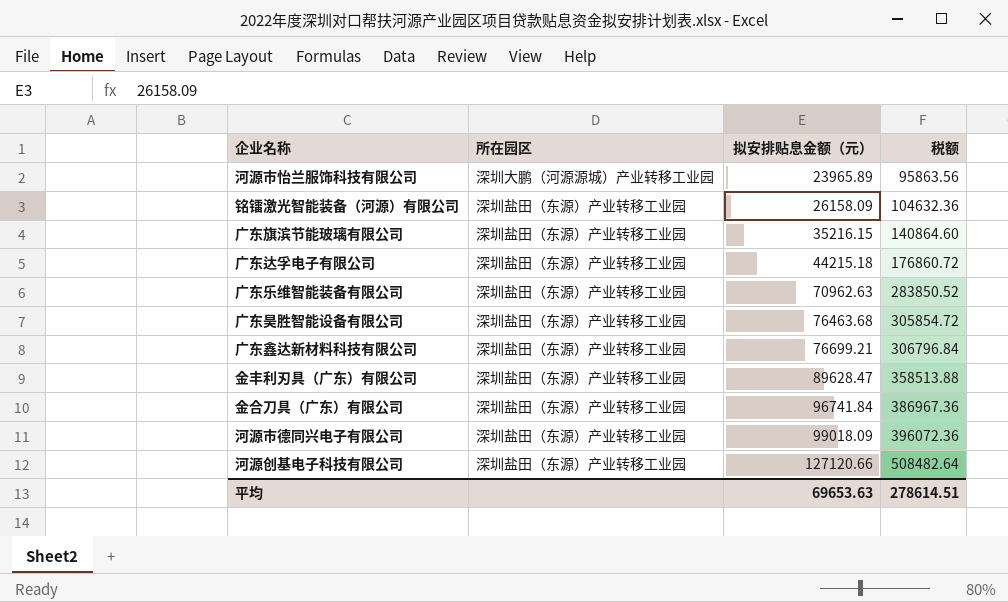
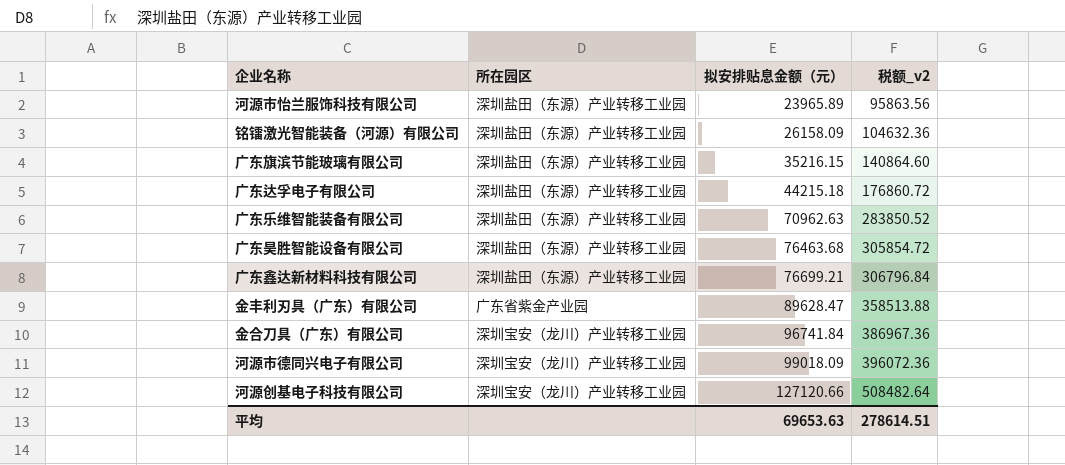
column name: 税额 -> 税额_v2
河源市怡兰服饰科技有限公司 | 所在园区: 深圳大鹏（河源源城）产业转移工业园 -> 深圳盐田（东源）产业转移工业园
金丰利刃具（广东）有限公司 | 所在园区: 深圳盐田（东源）产业转移工业园 -> 广东省紫金产业园
金合刀具（广东）有限公司 | 所在园区: 深圳盐田（东源）产业转移工业园 -> 深圳宝安（龙川）产业转移工业园
河源市德同兴电子有限公司 | 所在园区: 深圳盐田（东源）产业转移工业园 -> 深圳宝安（龙川）产业转移工业园
河源创基电子科技有限公司 | 所在园区: 深圳盐田（东源）产业转移工业园 -> 深圳宝安（龙川）产业转移工业园

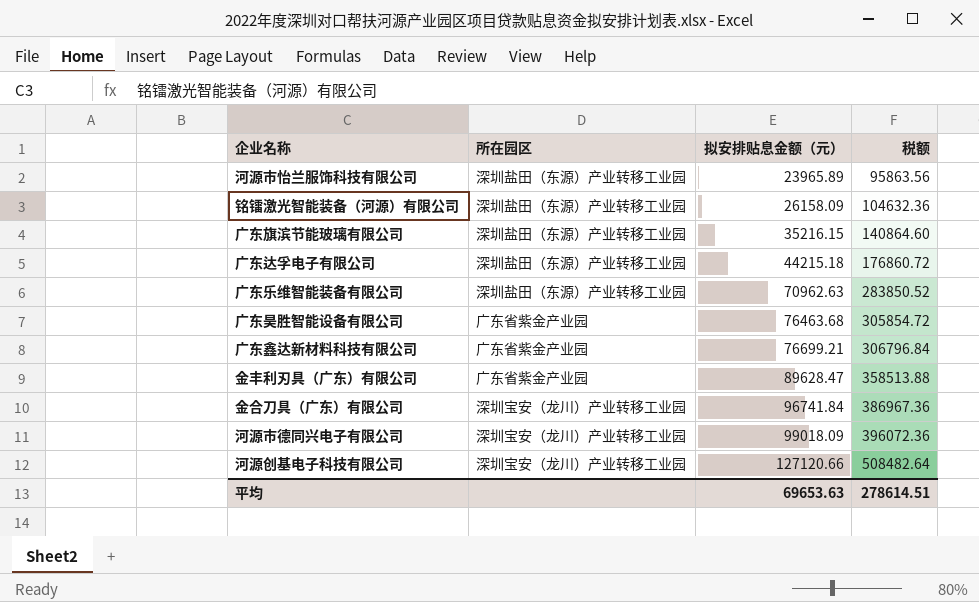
column name: 税额_v2 -> 税额
广东昊胜智能设备有限公司 | 所在园区: 深圳盐田（东源）产业转移工业园 -> 广东省紫金产业园
广东鑫达新材料科技有限公司 | 所在园区: 深圳盐田（东源）产业转移工业园 -> 广东省紫金产业园

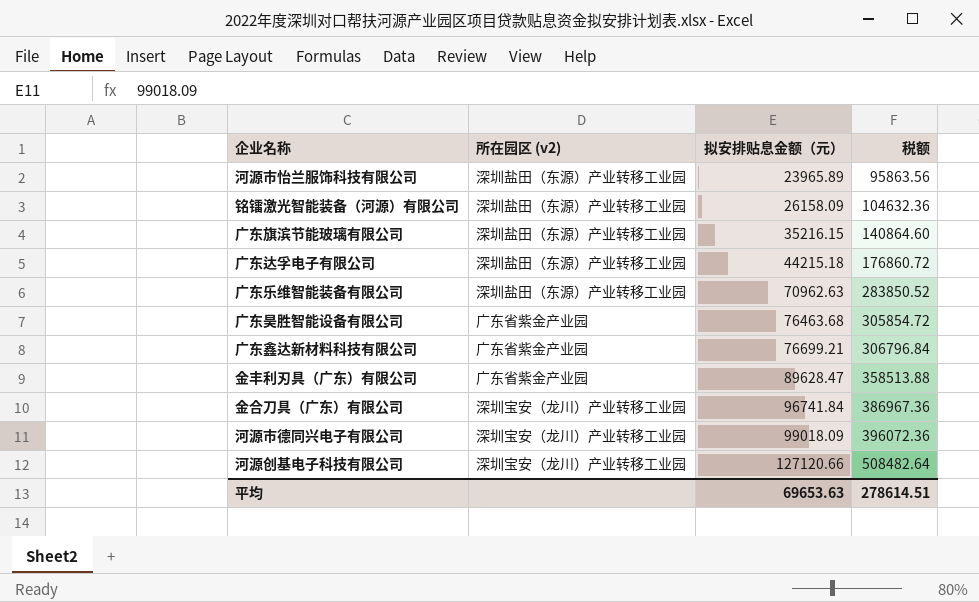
column name: 所在园区 -> 所在园区 (v2)

